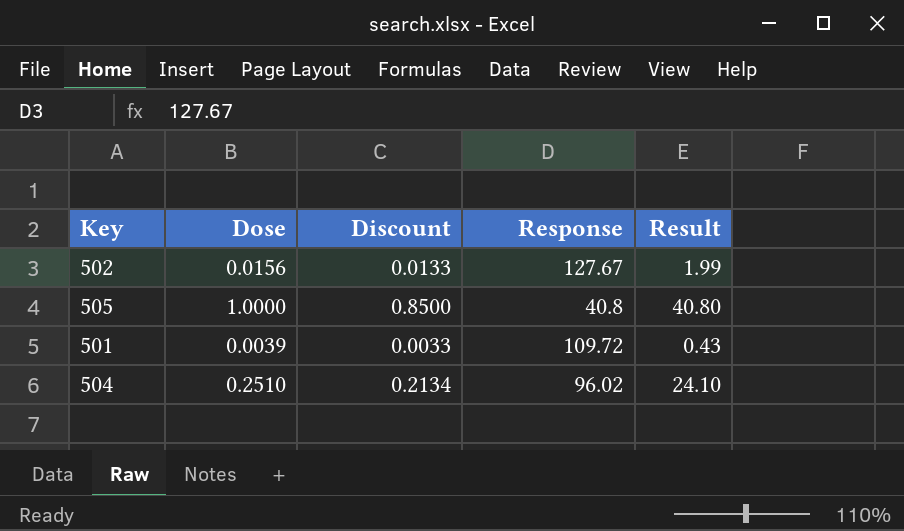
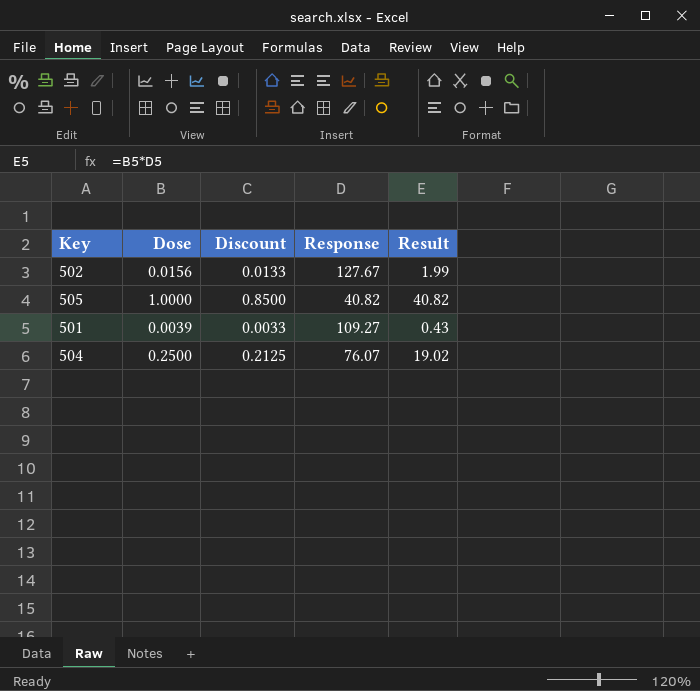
505 | Response: 40.8 -> 40.82
505 | Result: 40.80 -> 40.82
501 | Response: 109.72 -> 109.27
504 | Dose: 0.2510 -> 0.2500
504 | Discount: 0.2134 -> 0.2125
504 | Response: 96.02 -> 76.07
504 | Result: 24.10 -> 19.02

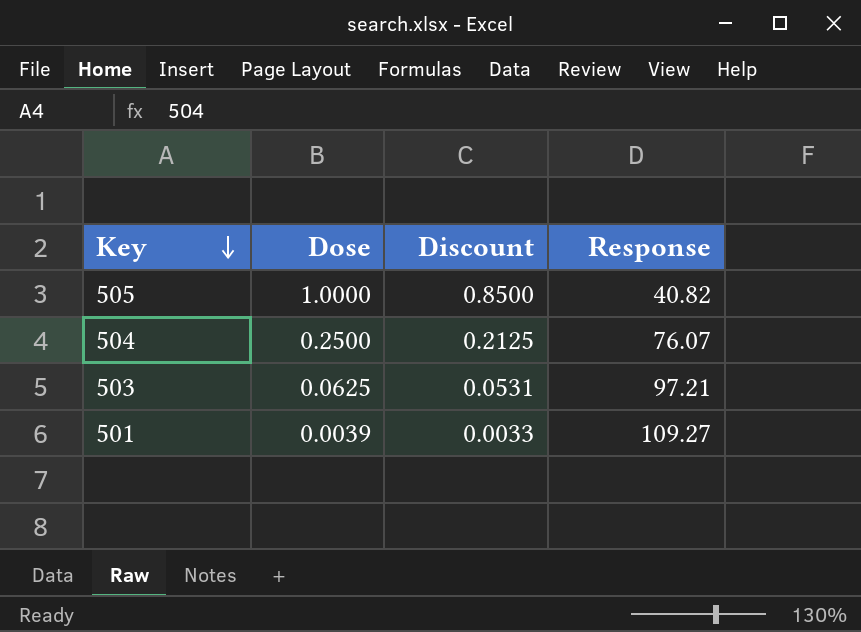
row order: none -> Key descending
column Result | formula: [Dose] * [Response] -> none
row 502: 0.0156 | 0.0133 | 127.67 | 1.99 -> none
row 503: none -> 0.0625 | 0.0531 | 97.21

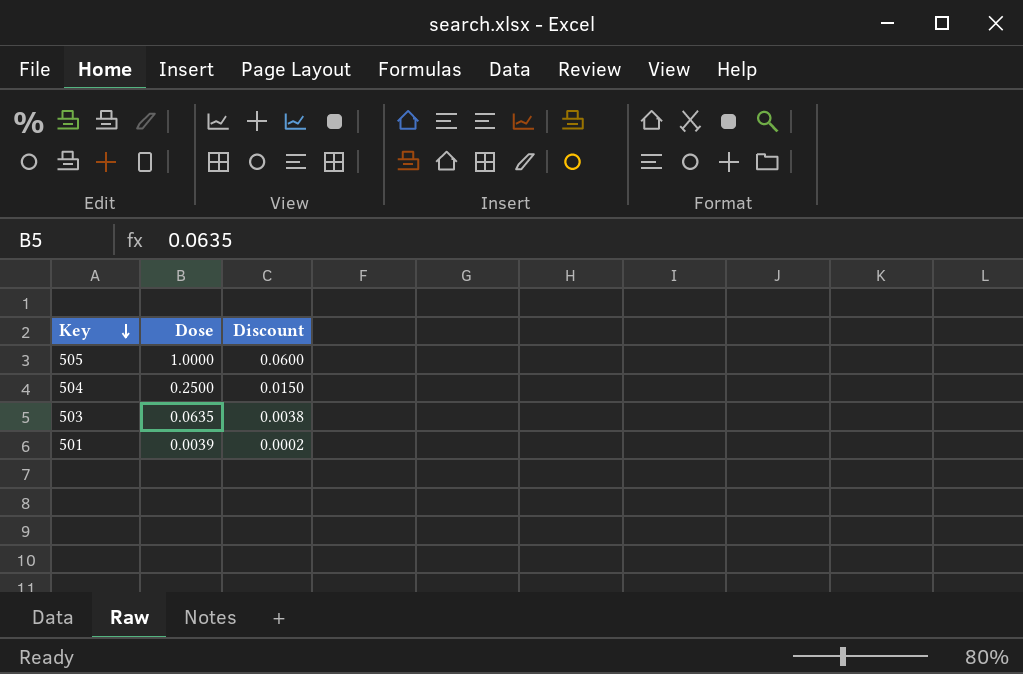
column Response | position: 4 -> none
column Discount | formula: [Dose] * 0.85 -> [Dose] * 0.06
503 | Dose: 0.0625 -> 0.0635

